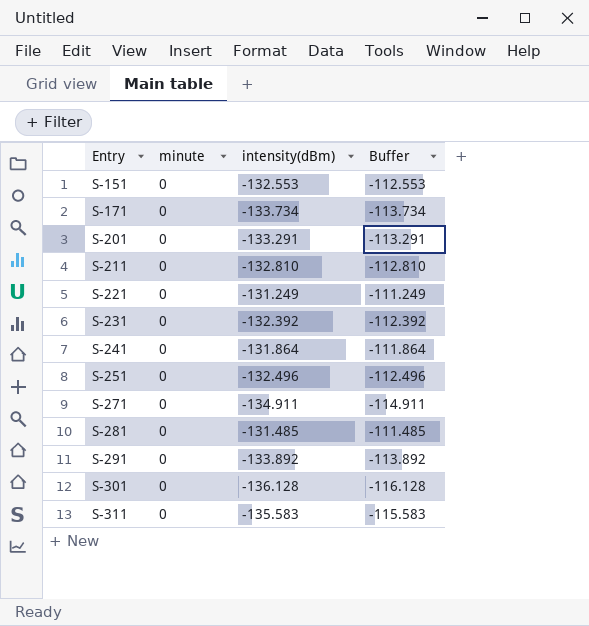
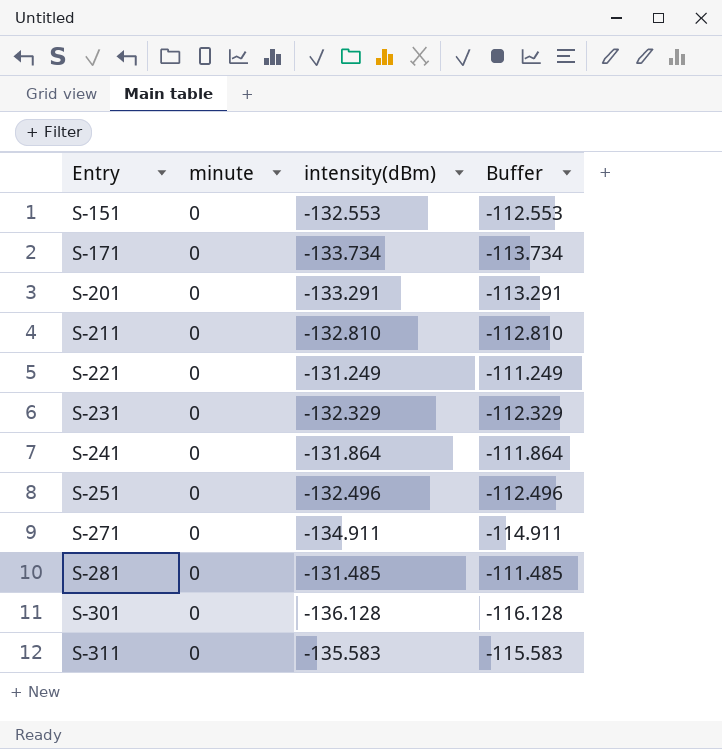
row S-291: 0 | -133.892 | -113.892 -> none
S-231 | intensity(dBm): -132.392 -> -132.329
S-231 | Buffer: -112.392 -> -112.329

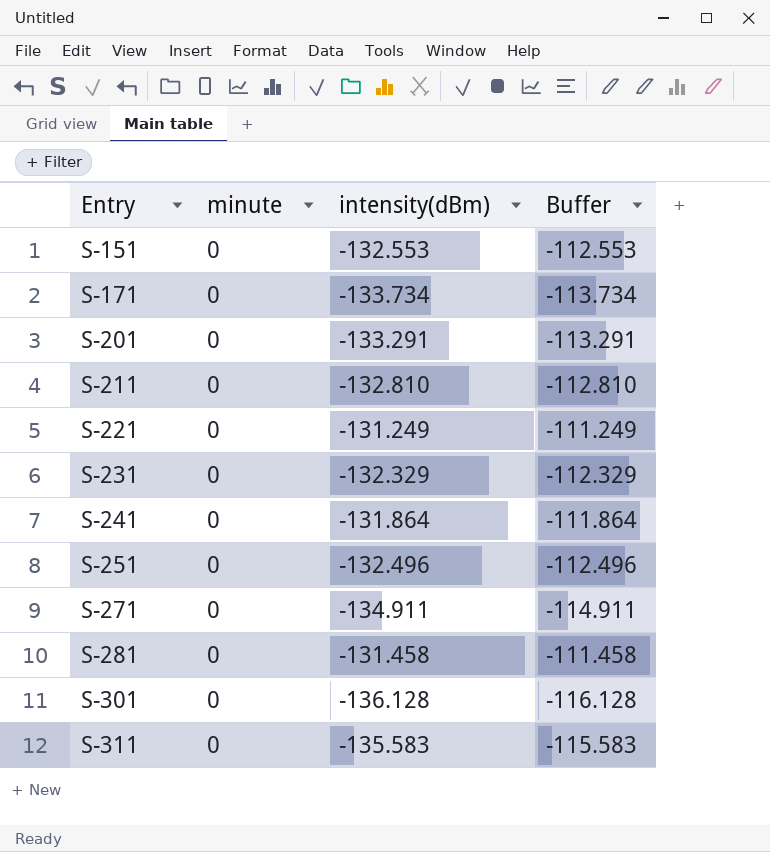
S-281 | intensity(dBm): -131.485 -> -131.458
S-281 | Buffer: -111.485 -> -111.458

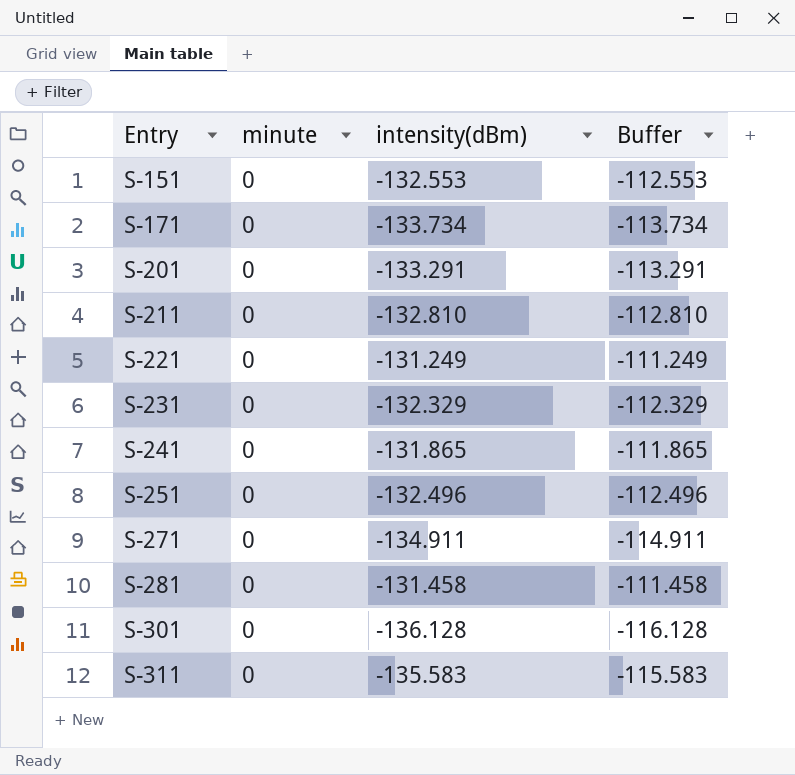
S-241 | intensity(dBm): -131.864 -> -131.865
S-241 | Buffer: -111.864 -> -111.865

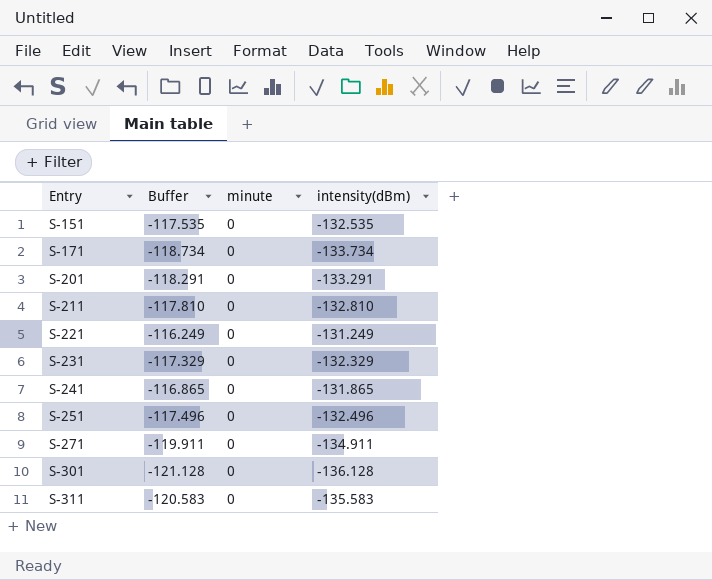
column Buffer | formula: [intensity(dBm)] + 20 -> [intensity(dBm)] + 15
column Buffer | position: 4 -> 2
row S-281: 0 | -131.458 | -111.458 -> none
S-151 | intensity(dBm): -132.553 -> -132.535

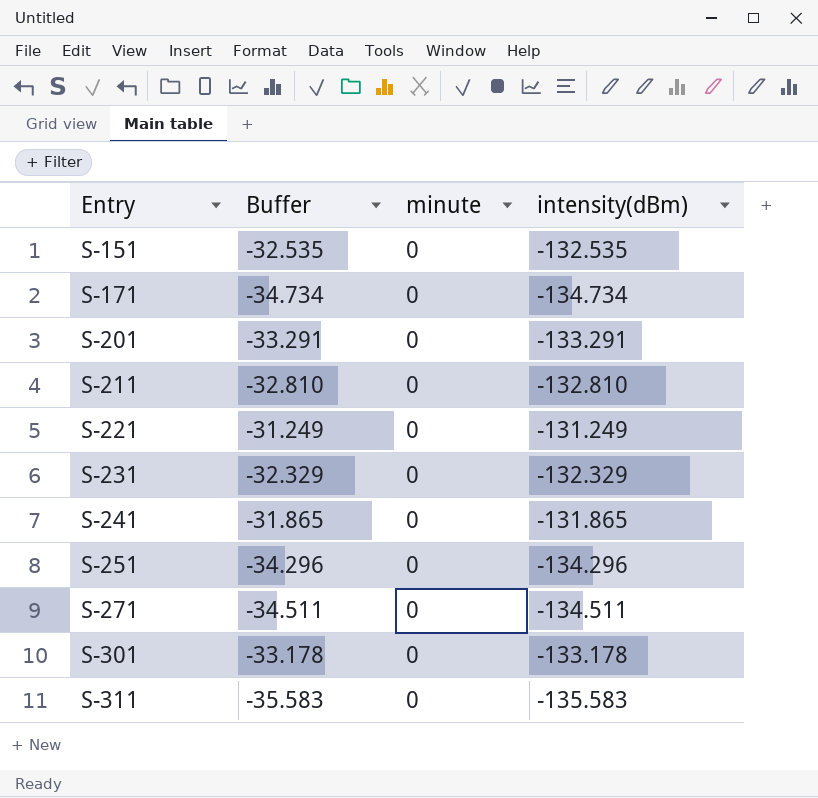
column Buffer | formula: [intensity(dBm)] + 15 -> [intensity(dBm)] + 100
S-171 | intensity(dBm): -133.734 -> -134.734
S-251 | intensity(dBm): -132.496 -> -134.296
S-271 | intensity(dBm): -134.911 -> -134.511
S-301 | intensity(dBm): -136.128 -> -133.178

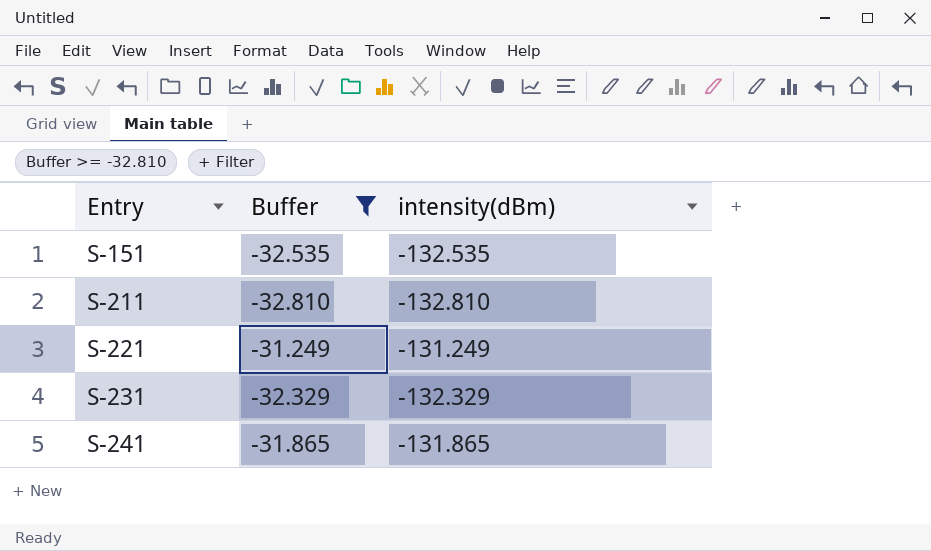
filter: none -> Buffer >= -32.810
column minute | position: 3 -> none

